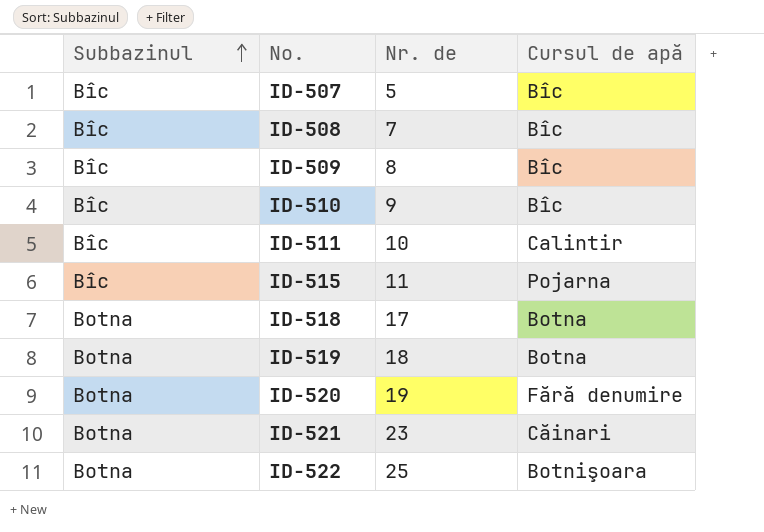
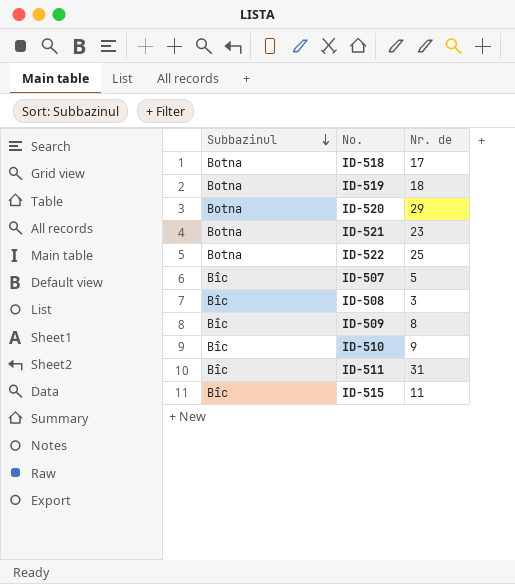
row order: Subbazinul ascending -> Subbazinul descending
column Cursul de apă | position: 4 -> none
ID-520 | Nr. de: 19 -> 29
ID-508 | Nr. de: 7 -> 3
ID-511 | Nr. de: 10 -> 31

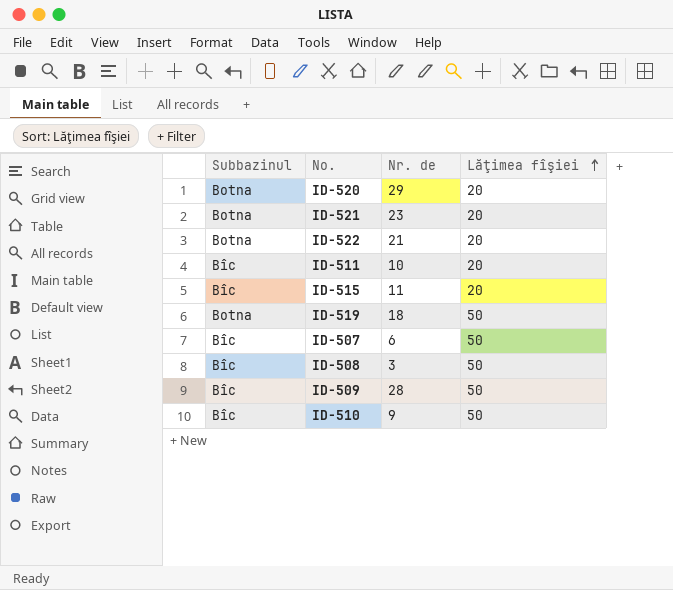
row order: Subbazinul descending -> Lăţimea fîşiei ascending
column Lăţimea fîşiei | position: none -> 4
row ID-518: Botna | 17 -> none
ID-522 | Nr. de: 25 -> 21
ID-511 | Nr. de: 31 -> 10
ID-507 | Nr. de: 5 -> 6
ID-509 | Nr. de: 8 -> 28

